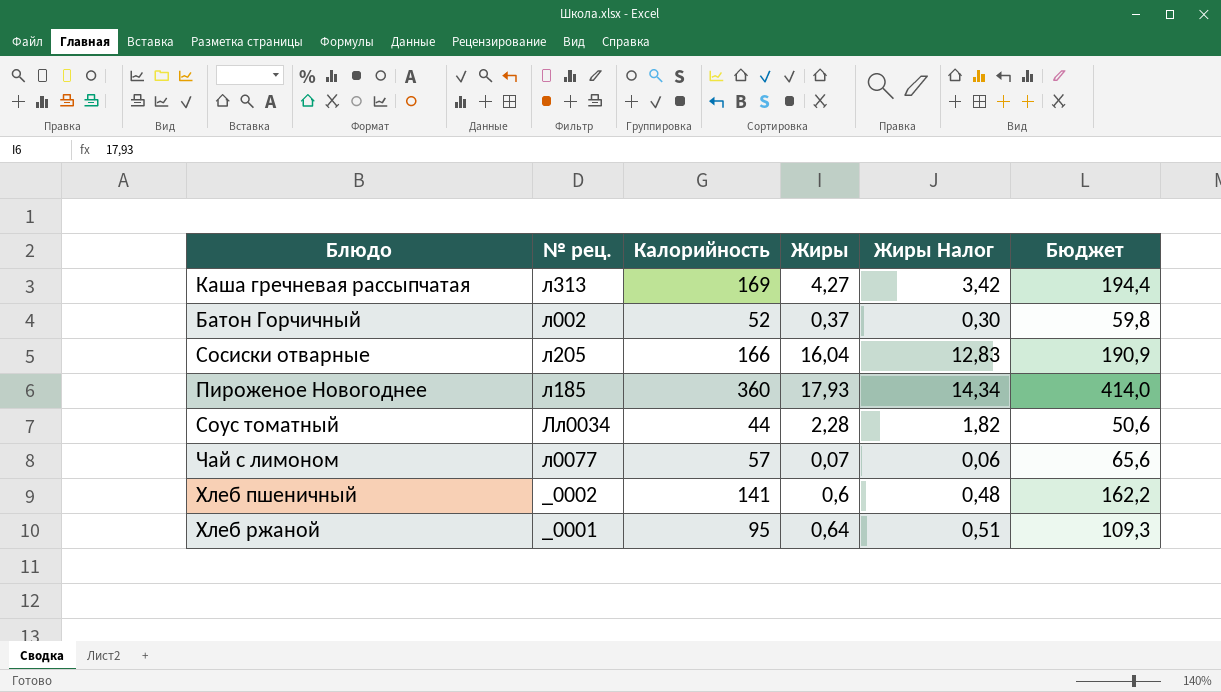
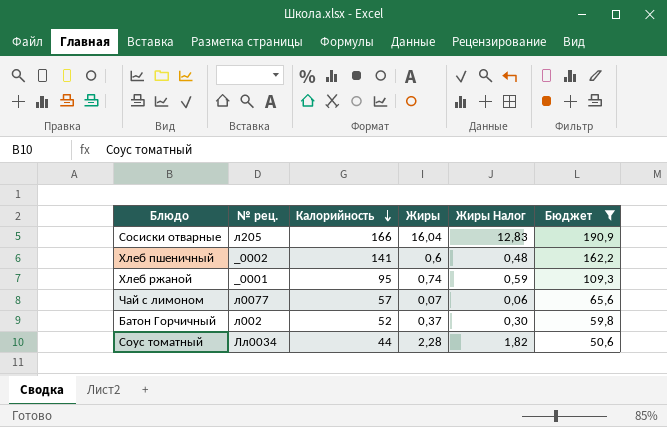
filter: none -> Бюджет <= 190,9
row order: none -> Калорийность descending
Хлеб ржаной | Жиры: 0,64 -> 0,74
Хлеб ржаной | Жиры Налог: 0,51 -> 0,59

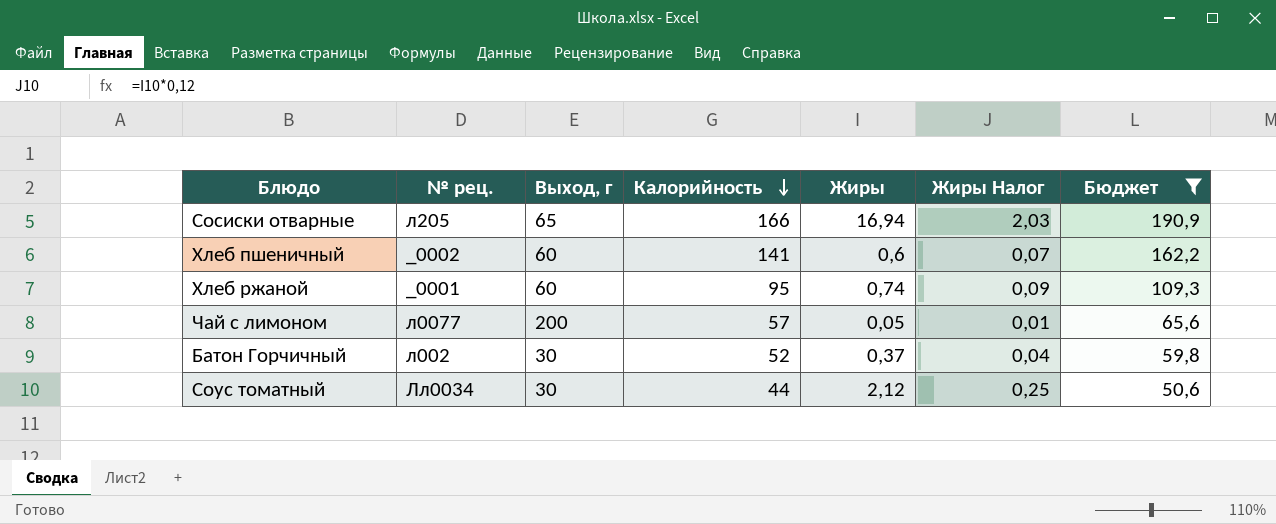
column Выход, г | position: none -> 3
column Жиры Налог | formula: [Жиры] * 0,8 -> [Жиры] * 0,12
Сосиски отварные | Жиры: 16,04 -> 16,94
Чай с лимоном | Жиры: 0,07 -> 0,05
Соус томатный | Жиры: 2,28 -> 2,12

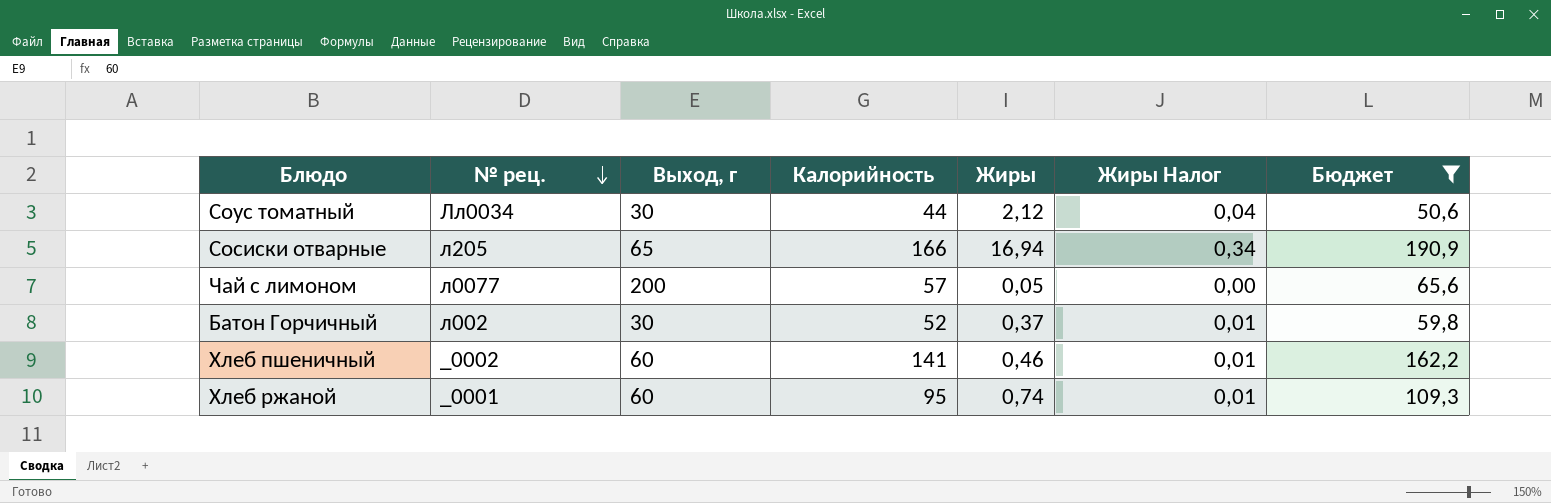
row order: Калорийность descending -> № рец. descending
column Жиры Налог | formula: [Жиры] * 0,12 -> [Жиры] * 0,02
Хлеб пшеничный | Жиры: 0,6 -> 0,46

